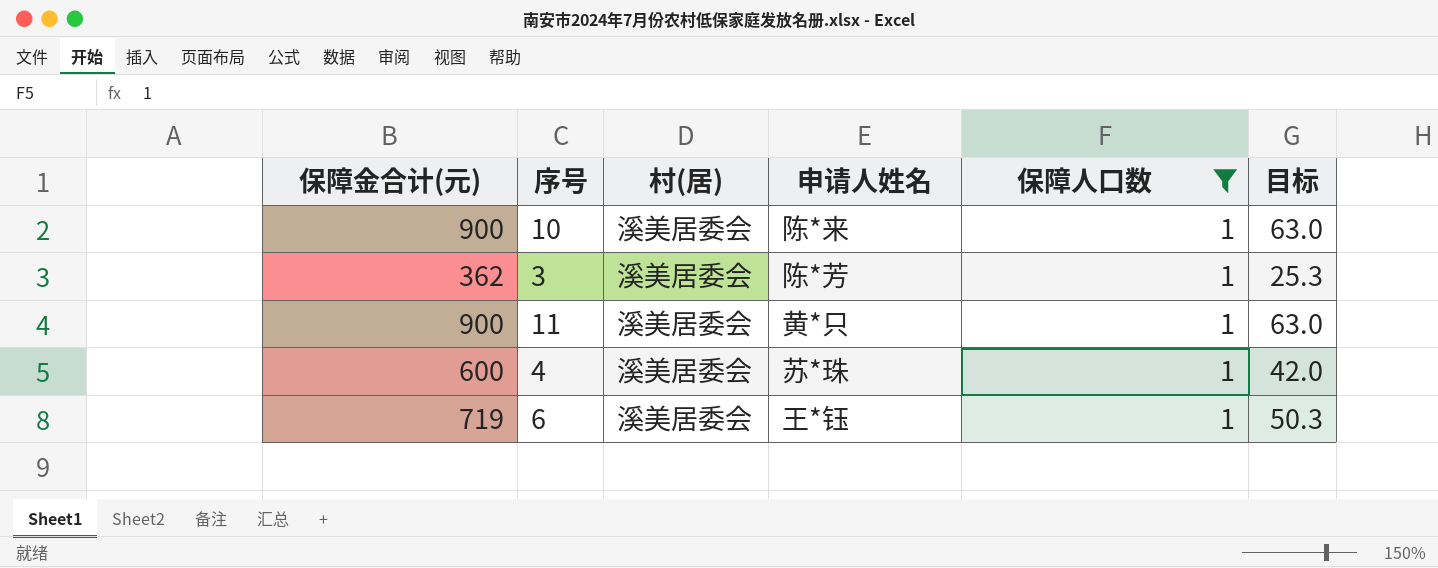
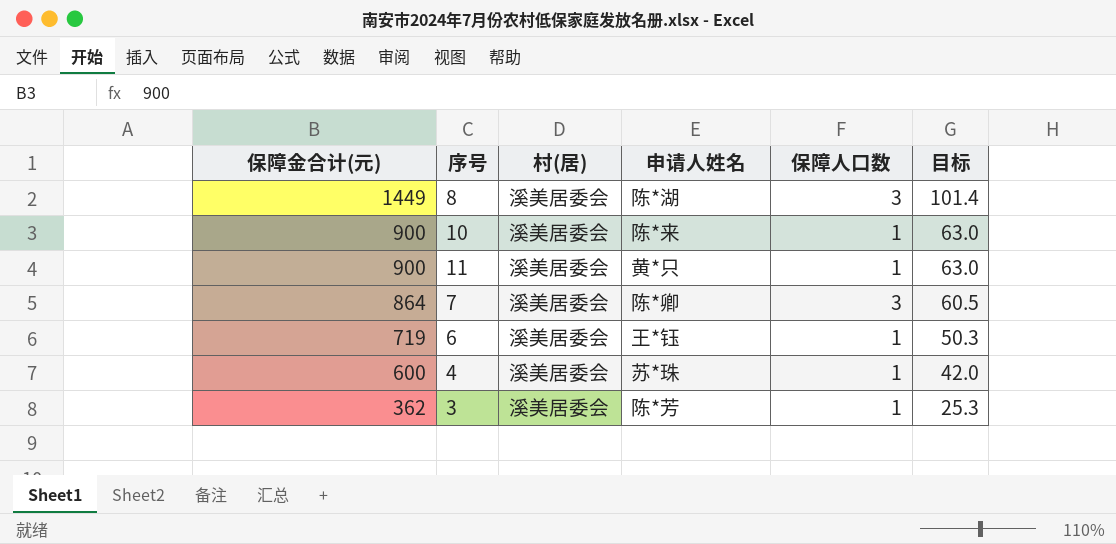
filter: 保障人口数 = 1 -> none
row order: none -> 保障金合计(元) descending

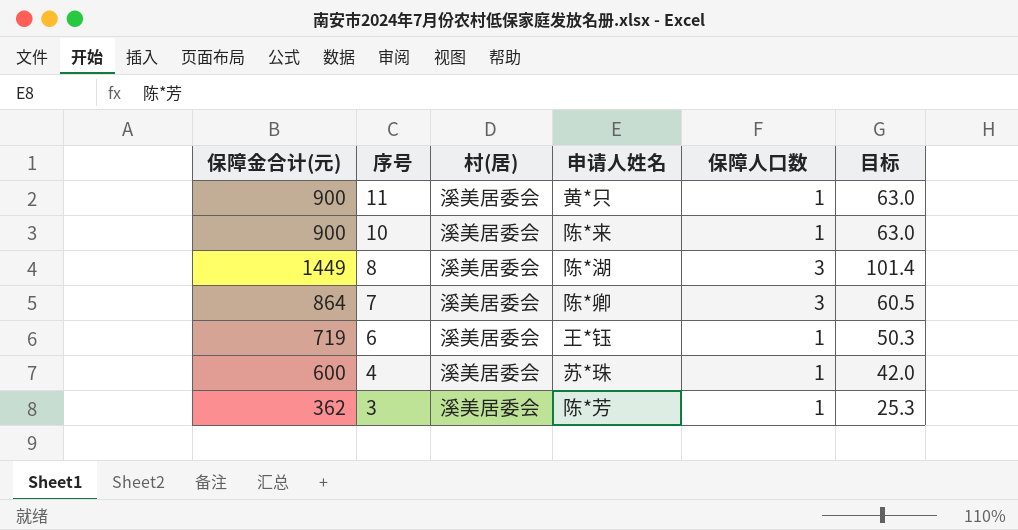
row order: 保障金合计(元) descending -> 序号 descending

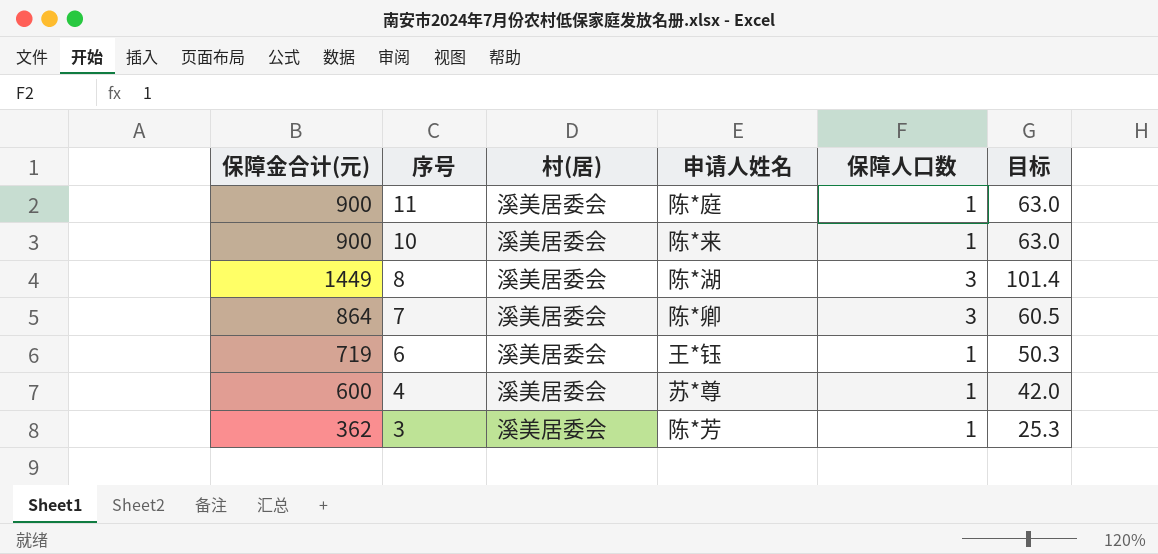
11 | 申请人姓名: 黄*只 -> 陈*庭
4 | 申请人姓名: 苏*珠 -> 苏*尊

